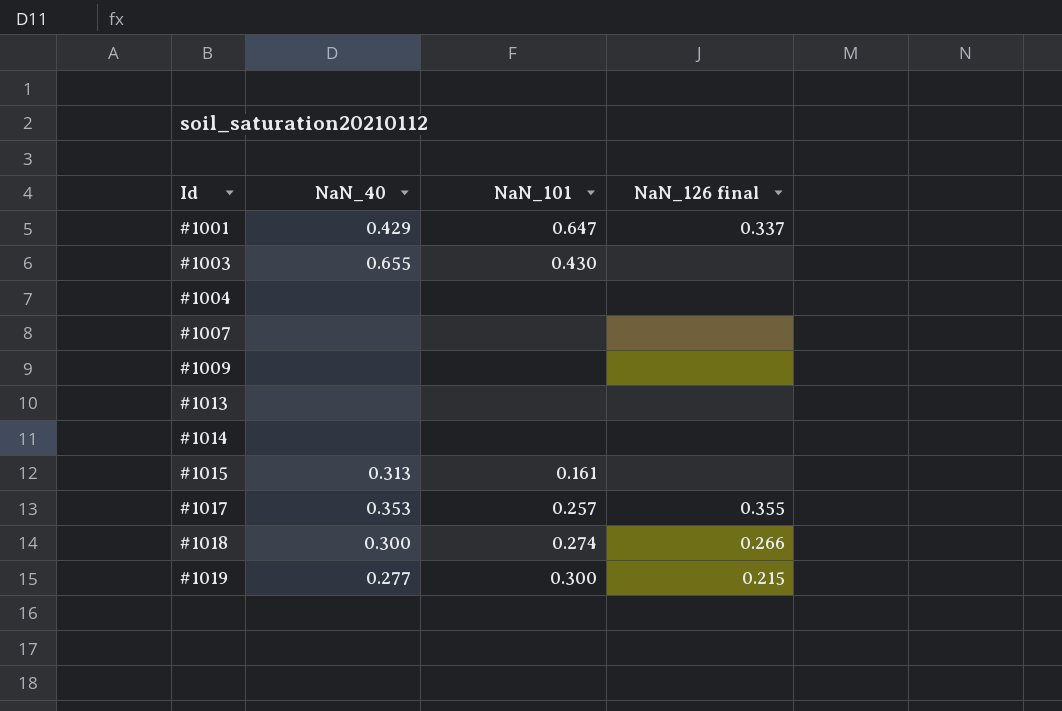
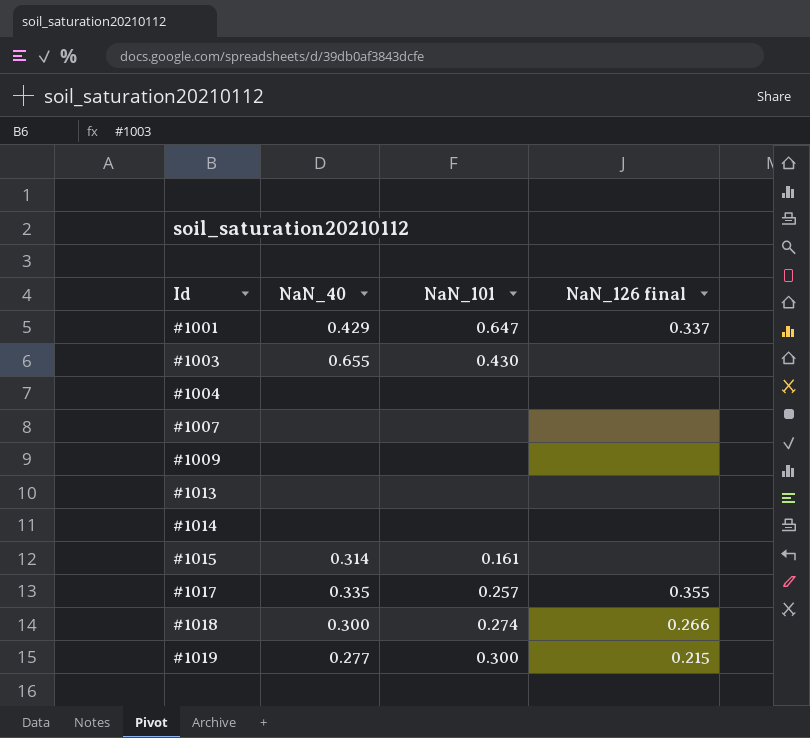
#1015 | NaN_40: 0.313 -> 0.314
#1017 | NaN_40: 0.353 -> 0.335

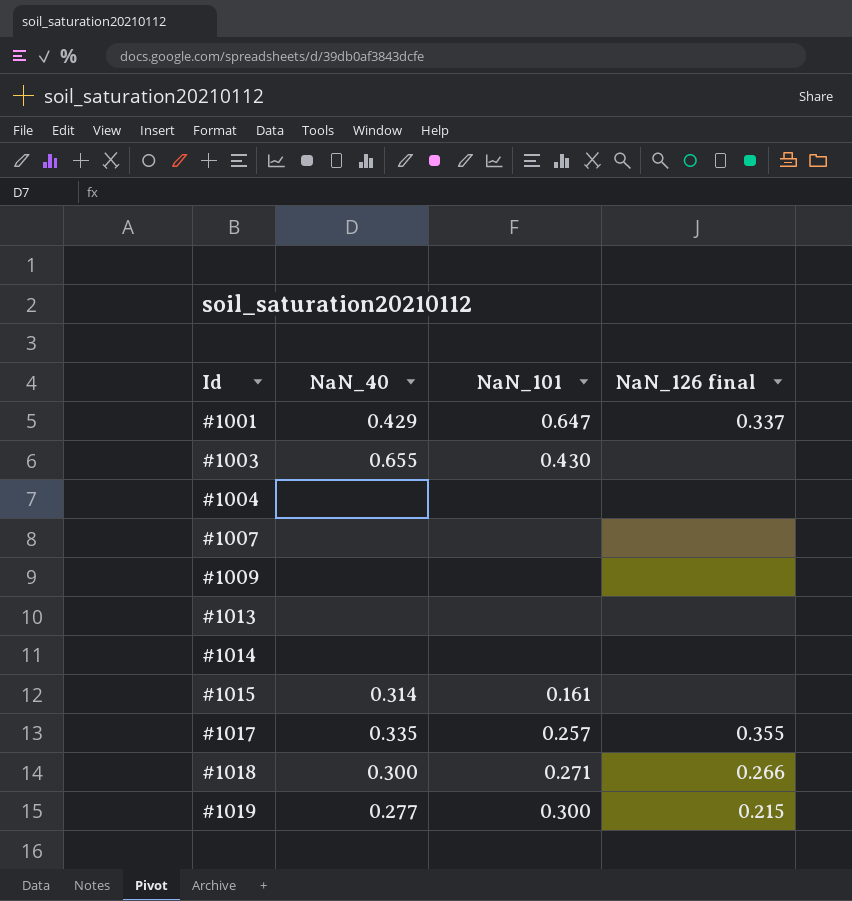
#1018 | NaN_101: 0.274 -> 0.271

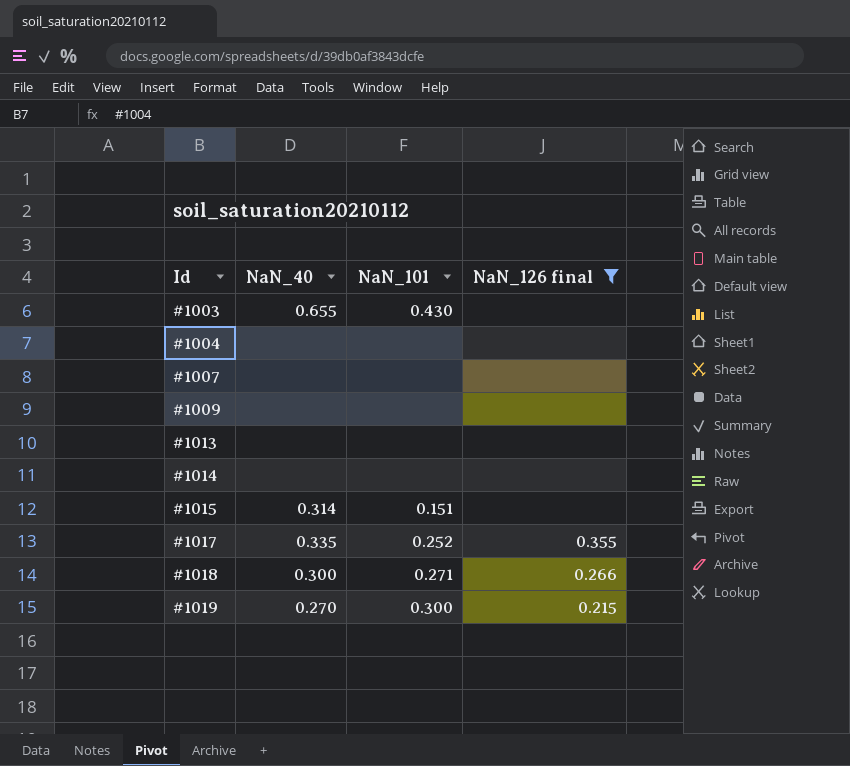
filter: none -> NaN_126 final != 0.337
#1015 | NaN_101: 0.161 -> 0.151
#1017 | NaN_101: 0.257 -> 0.252
#1019 | NaN_40: 0.277 -> 0.270

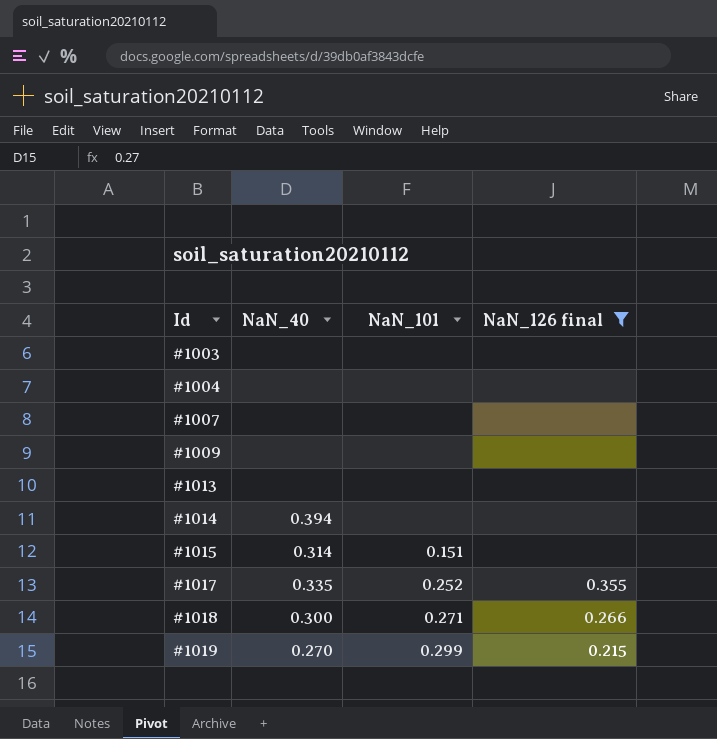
#1003 | NaN_40: 0.655 -> none
#1003 | NaN_101: 0.430 -> none
#1014 | NaN_40: none -> 0.394
#1019 | NaN_101: 0.300 -> 0.299

